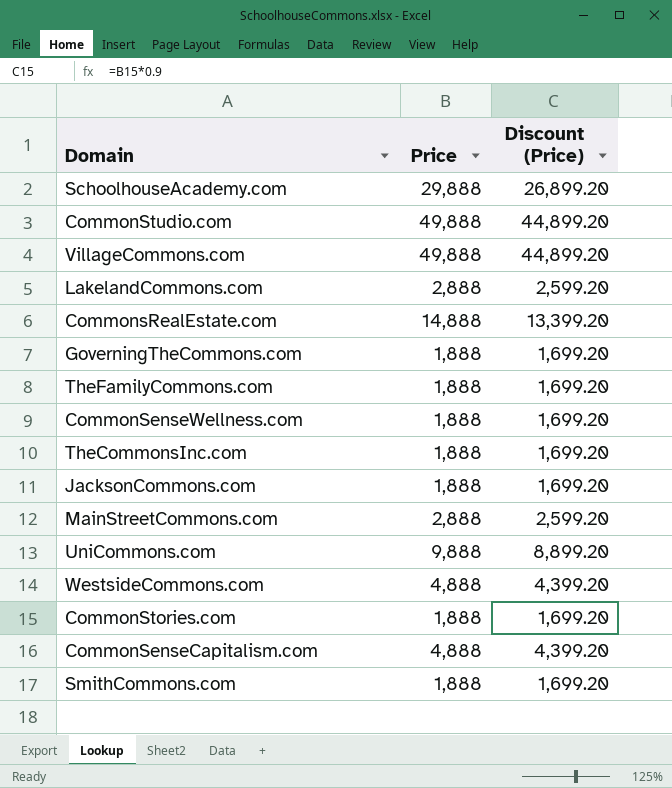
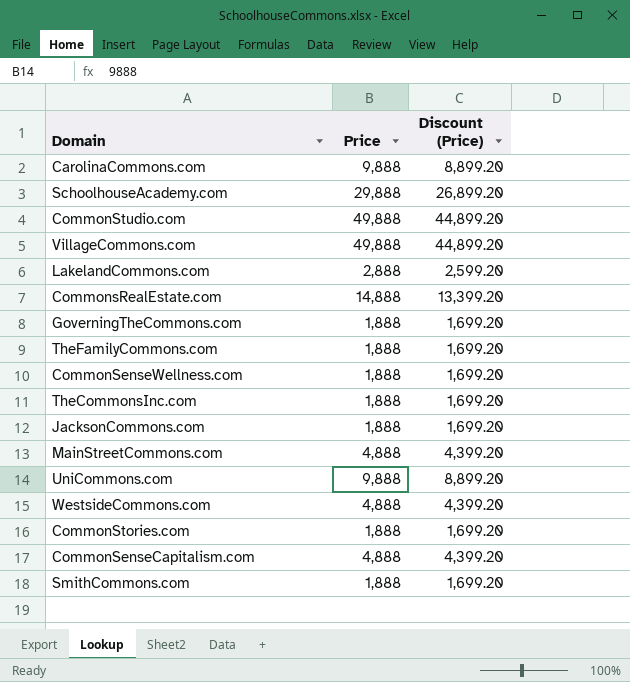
row CarolinaCommons.com: none -> 9,888 | 8,899.20
MainStreetCommons.com | Price: 2,888 -> 4,888
MainStreetCommons.com | Discount (Price): 2,599.20 -> 4,399.20

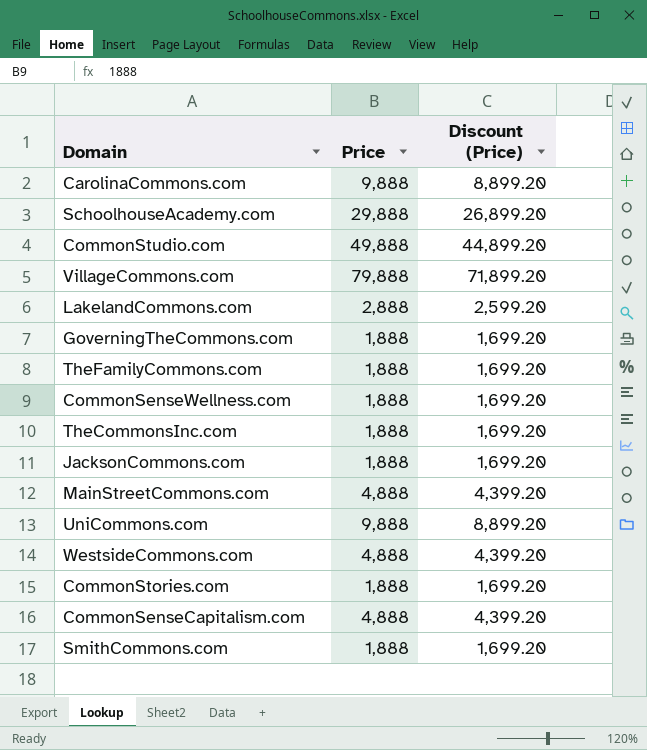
row CommonsRealEstate.com: 14,888 | 13,399.20 -> none
VillageCommons.com | Price: 49,888 -> 79,888
VillageCommons.com | Discount (Price): 44,899.20 -> 71,899.20

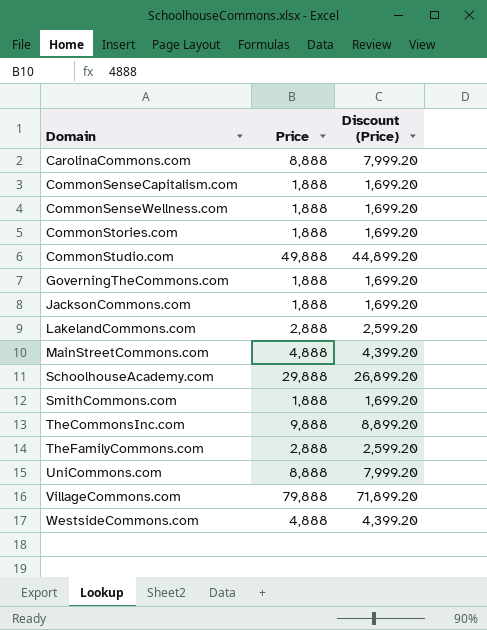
row order: none -> Domain ascending
CarolinaCommons.com | Price: 9,888 -> 8,888
CarolinaCommons.com | Discount (Price): 8,899.20 -> 7,999.20
CommonSenseCapitalism.com | Price: 4,888 -> 1,888
CommonSenseCapitalism.com | Discount (Price): 4,399.20 -> 1,699.20
TheCommonsInc.com | Price: 1,888 -> 9,888
TheCommonsInc.com | Discount (Price): 1,699.20 -> 8,899.20
TheFamilyCommons.com | Price: 1,888 -> 2,888
TheFamilyCommons.com | Discount (Price): 1,699.20 -> 2,599.20
UniCommons.com | Price: 9,888 -> 8,888
UniCommons.com | Discount (Price): 8,899.20 -> 7,999.20

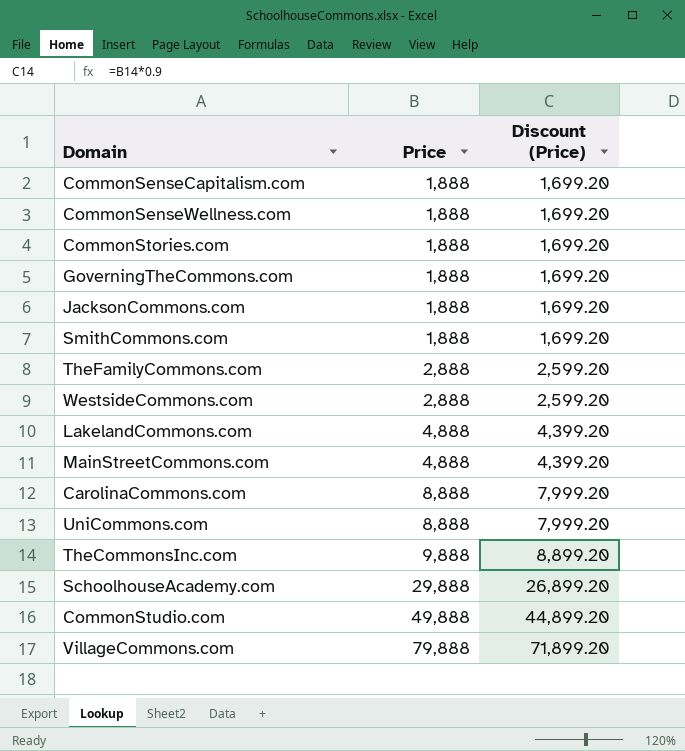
row order: Domain ascending -> Price ascending
WestsideCommons.com | Price: 4,888 -> 2,888
WestsideCommons.com | Discount (Price): 4,399.20 -> 2,599.20
LakelandCommons.com | Price: 2,888 -> 4,888
LakelandCommons.com | Discount (Price): 2,599.20 -> 4,399.20

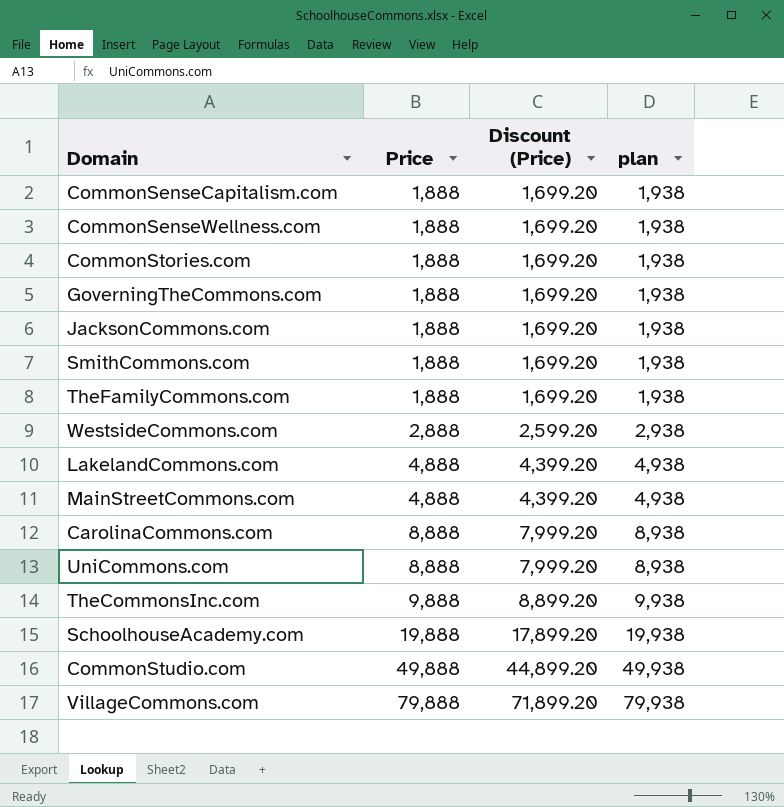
column plan | formula: none -> [Price] + 50
TheFamilyCommons.com | Price: 2,888 -> 1,888
TheFamilyCommons.com | Discount (Price): 2,599.20 -> 1,699.20
SchoolhouseAcademy.com | Price: 29,888 -> 19,888
SchoolhouseAcademy.com | Discount (Price): 26,899.20 -> 17,899.20

